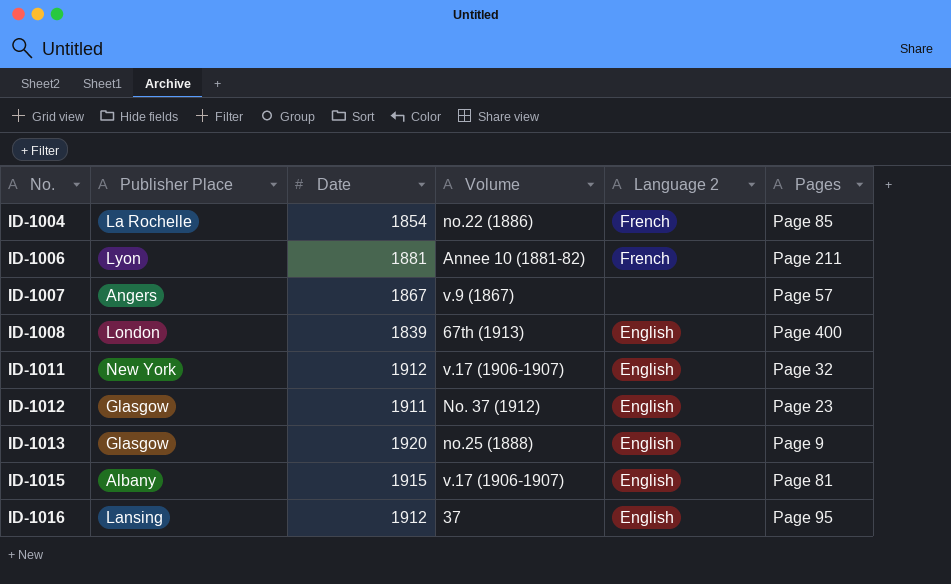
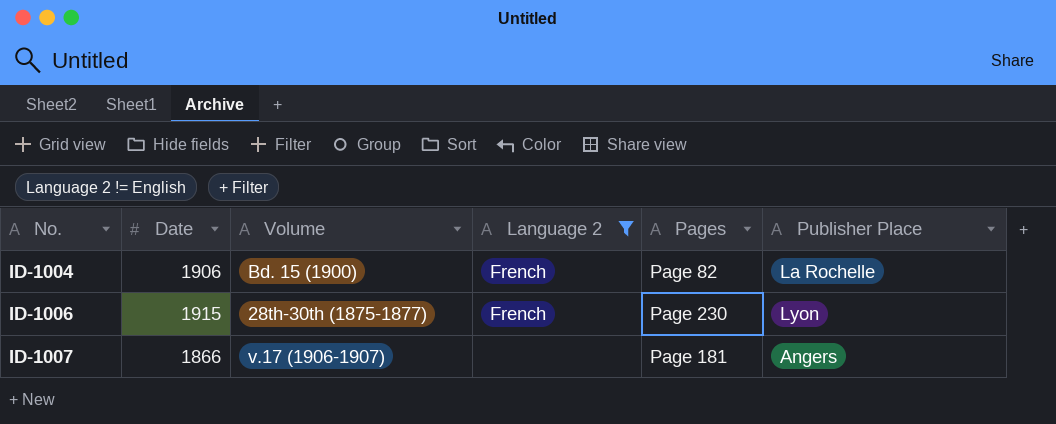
filter: none -> Language 2 != English
column Publisher Place | position: 2 -> 6
ID-1004 | Date: 1854 -> 1906
ID-1004 | Volume: no.22 (1886) -> Bd. 15 (1900)
ID-1004 | Pages: Page 85 -> Page 82
ID-1006 | Date: 1881 -> 1915
ID-1006 | Volume: Annee 10 (1881-82) -> 28th-30th (1875-1877)
ID-1006 | Pages: Page 211 -> Page 230
ID-1007 | Date: 1867 -> 1866
ID-1007 | Volume: v.9 (1867) -> v.17 (1906-1907)
ID-1007 | Pages: Page 57 -> Page 181

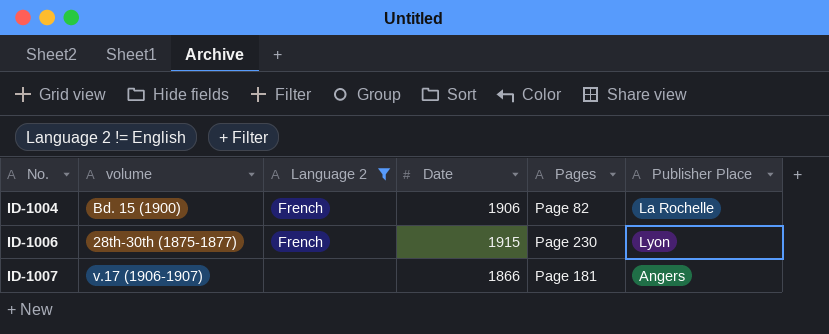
column name: Volume -> volume
column Date | position: 2 -> 4

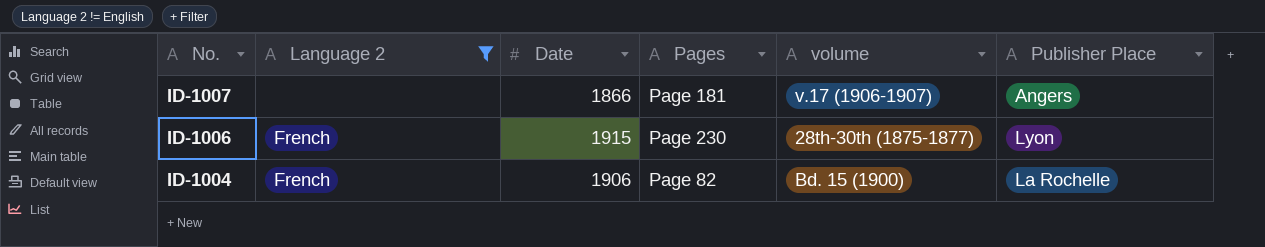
row order: No. ascending -> No. descending
column volume | position: 2 -> 5

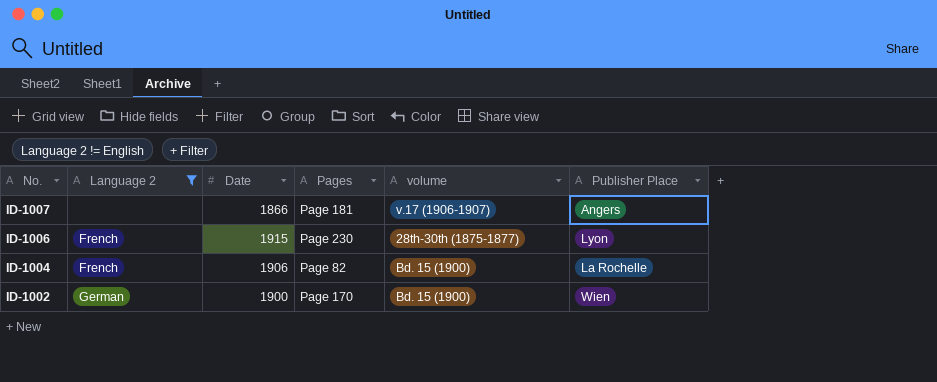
row ID-1002: none -> German | 1900 | Page 170 | Bd. 15 (1900) | Wien

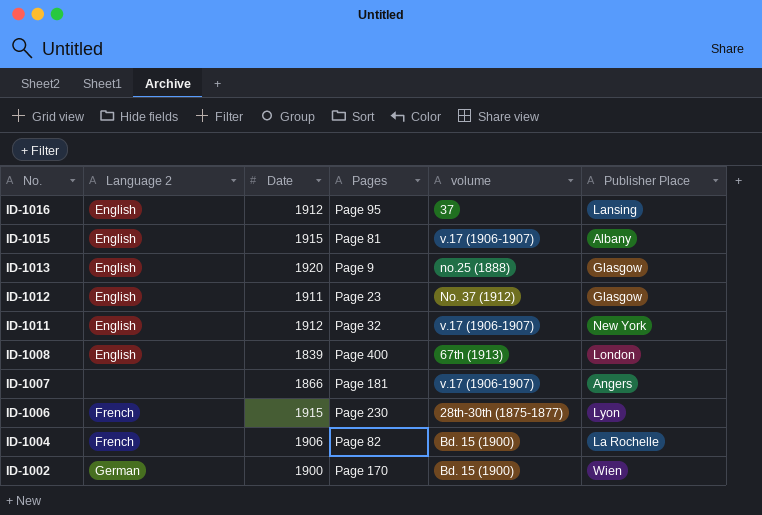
filter: Language 2 != English -> none

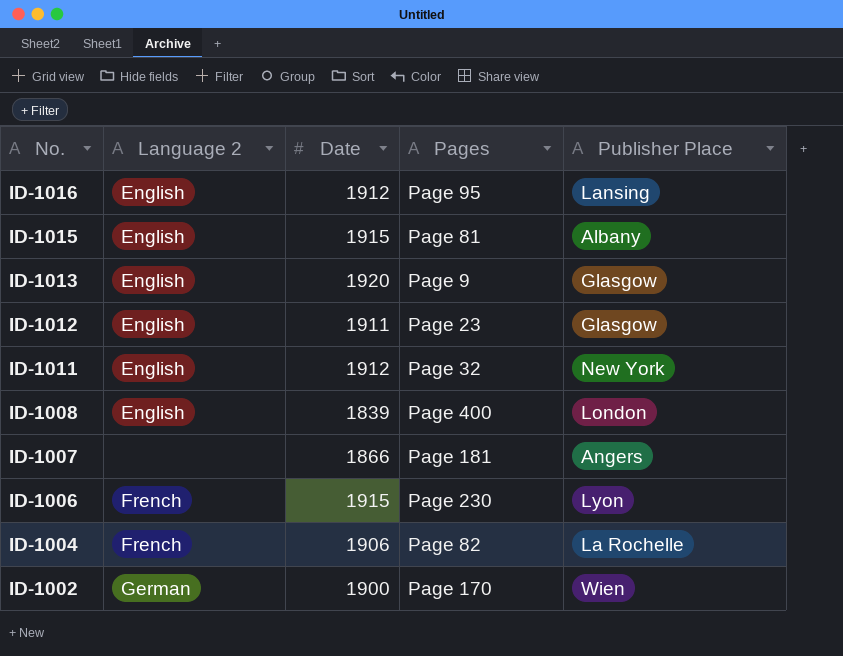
column volume | position: 5 -> none

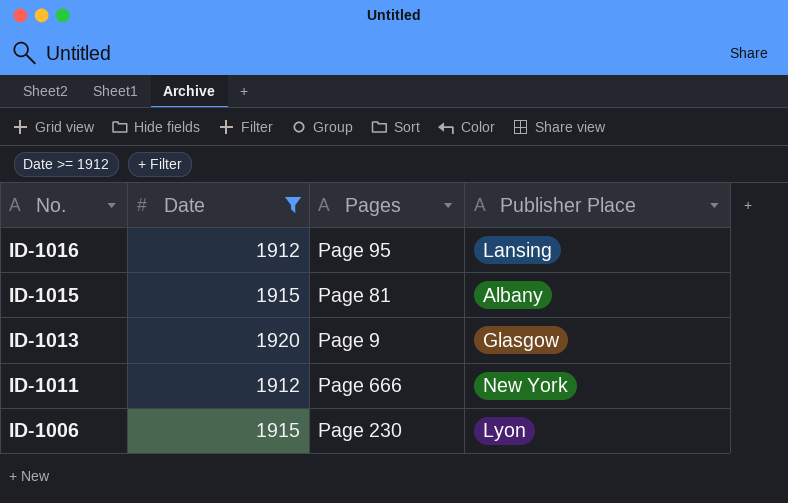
filter: none -> Date >= 1912
column Language 2 | position: 2 -> none
ID-1011 | Pages: Page 32 -> Page 666

